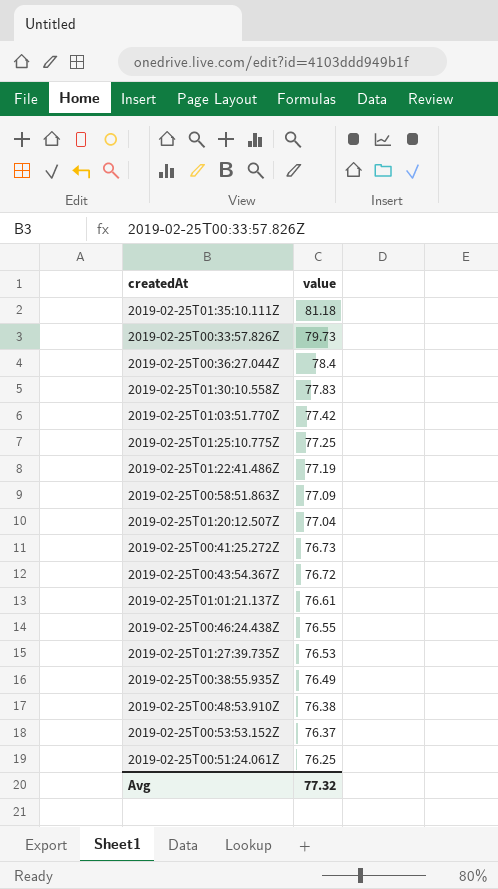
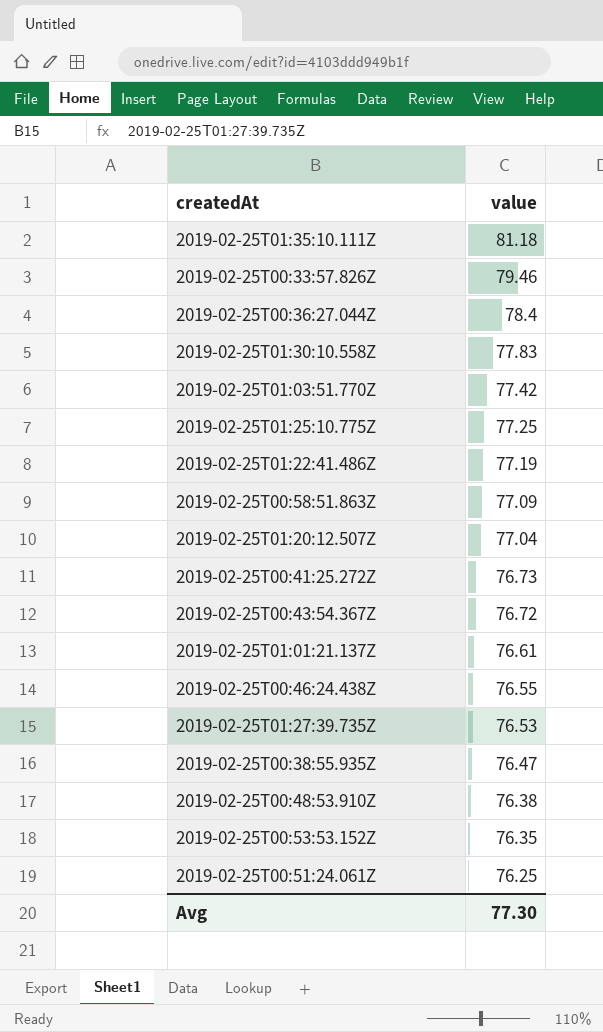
2019-02-25T00:33:57.826Z | value: 79.73 -> 79.46
2019-02-25T00:38:55.935Z | value: 76.49 -> 76.47
2019-02-25T00:53:53.152Z | value: 76.37 -> 76.35
Avg | value: 77.32 -> 77.30

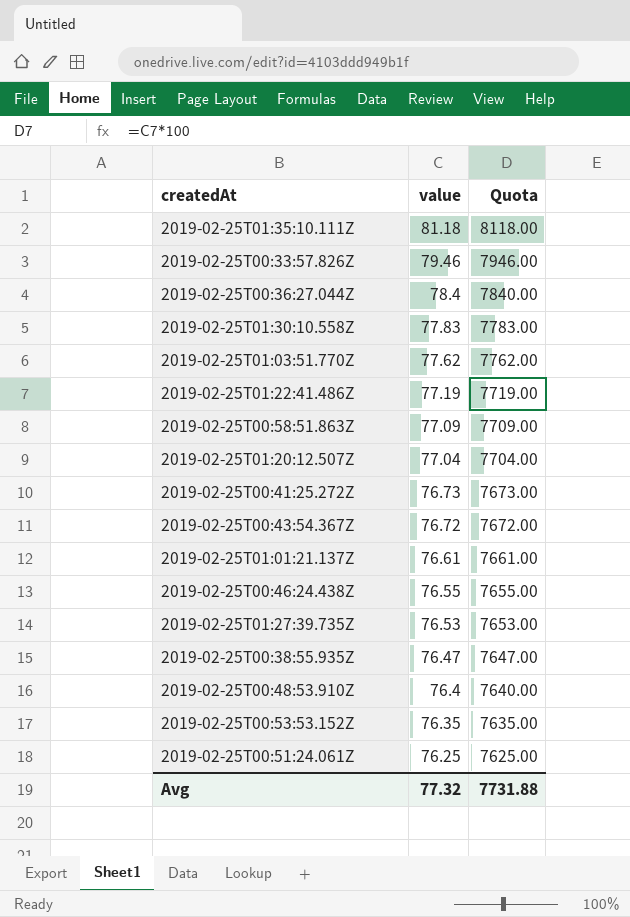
column Quota | formula: none -> [value] * 100
row 2019-02-25T01:25:10.775Z: 77.25 -> none
2019-02-25T01:03:51.770Z | value: 77.42 -> 77.62
2019-02-25T00:48:53.910Z | value: 76.38 -> 76.4
Avg | value: 77.30 -> 77.32

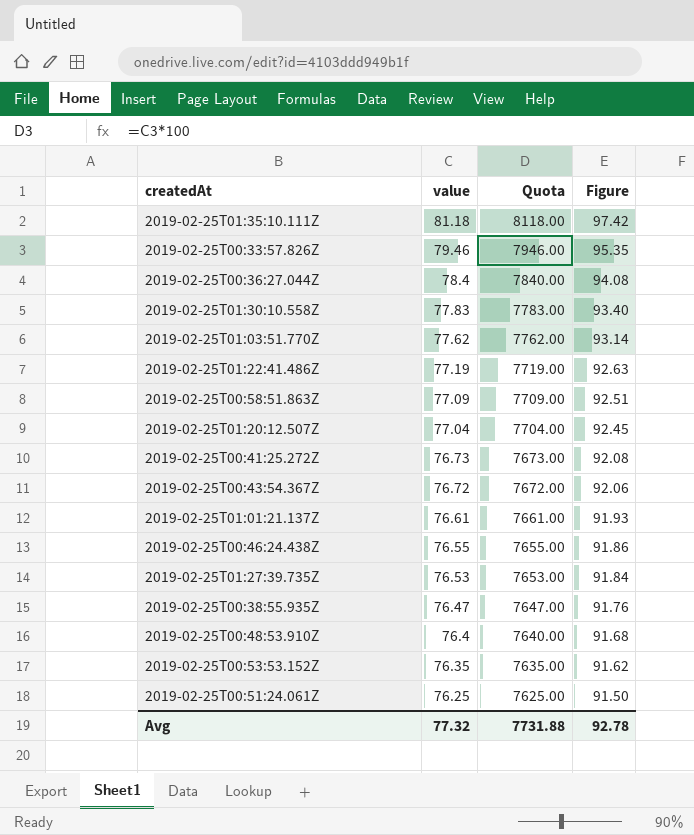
column Figure | formula: none -> [value] * 1.2

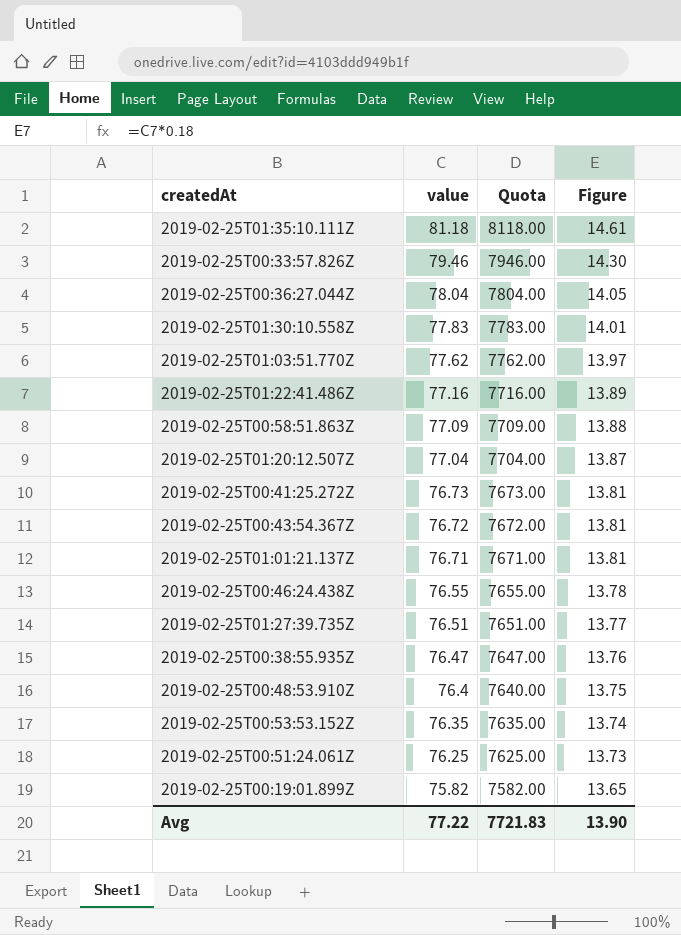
column Figure | formula: [value] * 1.2 -> [value] * 0.18
2019-02-25T00:36:27.044Z | value: 78.4 -> 78.04
2019-02-25T00:36:27.044Z | Quota: 7840.00 -> 7804.00
2019-02-25T01:22:41.486Z | value: 77.19 -> 77.16
2019-02-25T01:22:41.486Z | Quota: 7719.00 -> 7716.00
2019-02-25T01:01:21.137Z | value: 76.61 -> 76.71
2019-02-25T01:01:21.137Z | Quota: 7661.00 -> 7671.00
2019-02-25T01:27:39.735Z | value: 76.53 -> 76.51
2019-02-25T01:27:39.735Z | Quota: 7653.00 -> 7651.00
row 2019-02-25T00:19:01.899Z: none -> 75.82 | 7582.00 | 13.65
Avg | value: 77.32 -> 77.22
Avg | Quota: 7731.88 -> 7721.83
Avg | Figure: 92.78 -> 13.90

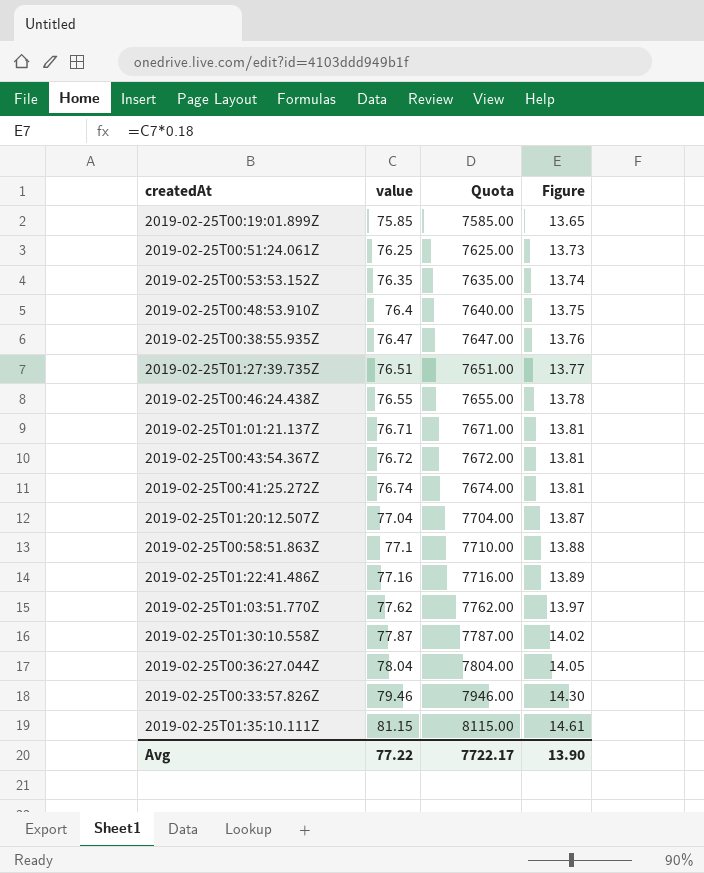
row order: value descending -> value ascending
2019-02-25T00:19:01.899Z | value: 75.82 -> 75.85
2019-02-25T00:19:01.899Z | Quota: 7582.00 -> 7585.00
2019-02-25T00:41:25.272Z | value: 76.73 -> 76.74
2019-02-25T00:41:25.272Z | Quota: 7673.00 -> 7674.00
2019-02-25T00:58:51.863Z | value: 77.09 -> 77.1
2019-02-25T00:58:51.863Z | Quota: 7709.00 -> 7710.00
2019-02-25T01:30:10.558Z | value: 77.83 -> 77.87
2019-02-25T01:30:10.558Z | Quota: 7783.00 -> 7787.00
2019-02-25T01:30:10.558Z | Figure: 14.01 -> 14.02
2019-02-25T01:35:10.111Z | value: 81.18 -> 81.15
2019-02-25T01:35:10.111Z | Quota: 8118.00 -> 8115.00
Avg | Quota: 7721.83 -> 7722.17

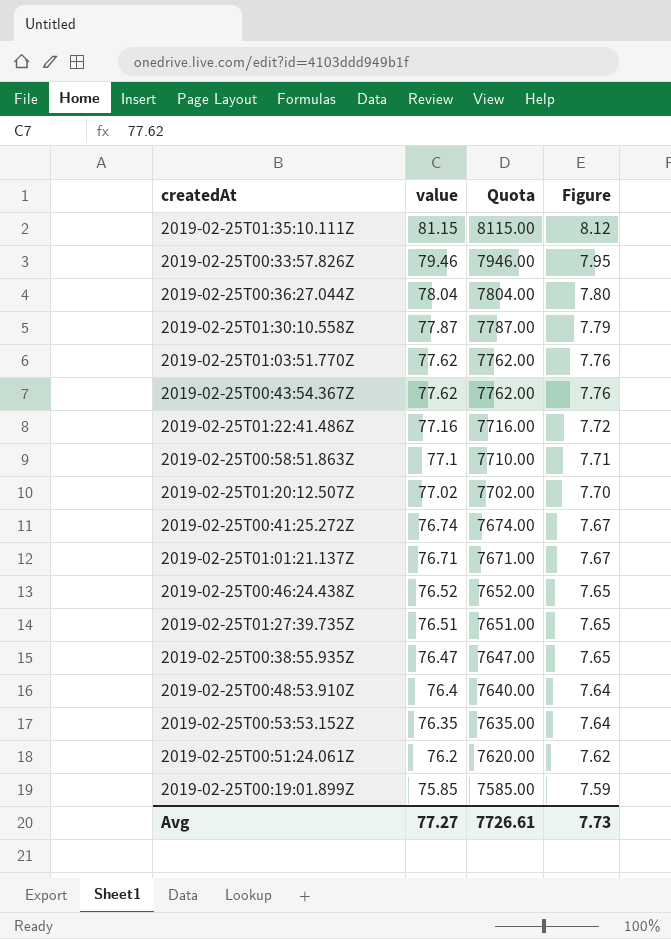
row order: value ascending -> value descending
column Figure | formula: [value] * 0.18 -> [value] * 0.1
2019-02-25T00:43:54.367Z | value: 76.72 -> 77.62
2019-02-25T00:43:54.367Z | Quota: 7672.00 -> 7762.00
2019-02-25T01:20:12.507Z | value: 77.04 -> 77.02
2019-02-25T01:20:12.507Z | Quota: 7704.00 -> 7702.00
2019-02-25T00:46:24.438Z | value: 76.55 -> 76.52
2019-02-25T00:46:24.438Z | Quota: 7655.00 -> 7652.00
2019-02-25T00:51:24.061Z | value: 76.25 -> 76.2
2019-02-25T00:51:24.061Z | Quota: 7625.00 -> 7620.00
Avg | value: 77.22 -> 77.27
Avg | Quota: 7722.17 -> 7726.61
Avg | Figure: 13.90 -> 7.73

